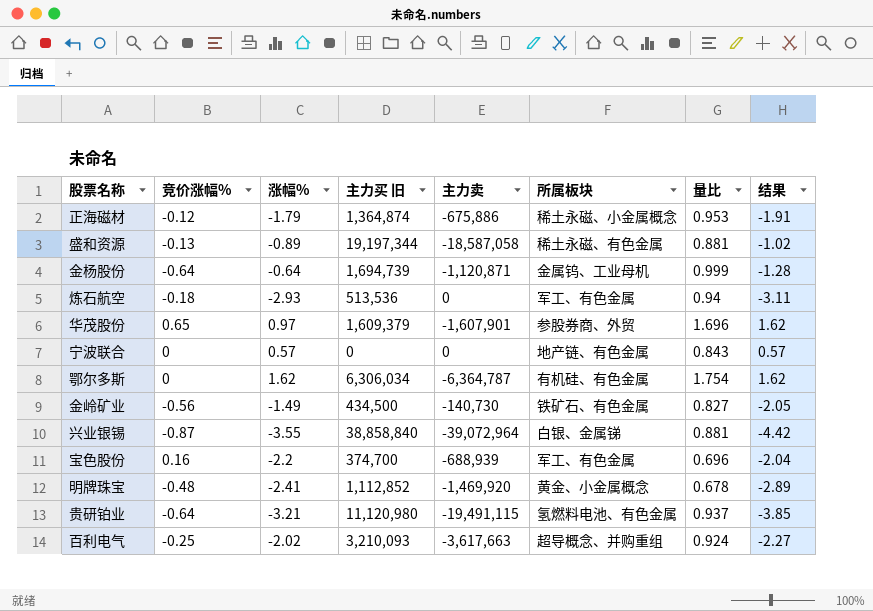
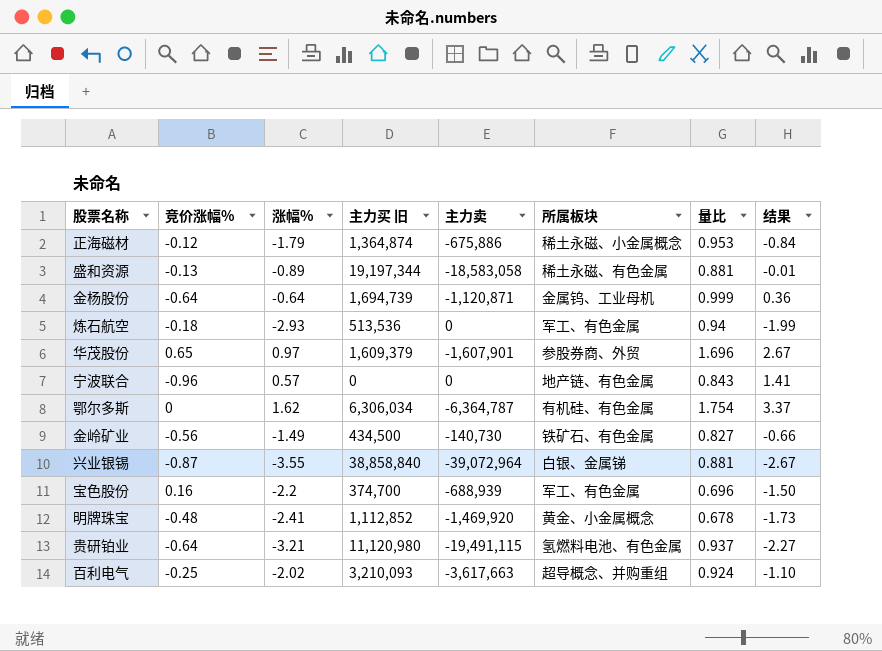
column 结果 | formula: [竞价涨幅%] + [涨幅%] -> [涨幅%] + [量比]
盛和资源 | 主力卖: -18,587,058 -> -18,583,058
宁波联合 | 竞价涨幅%: 0 -> -0.96

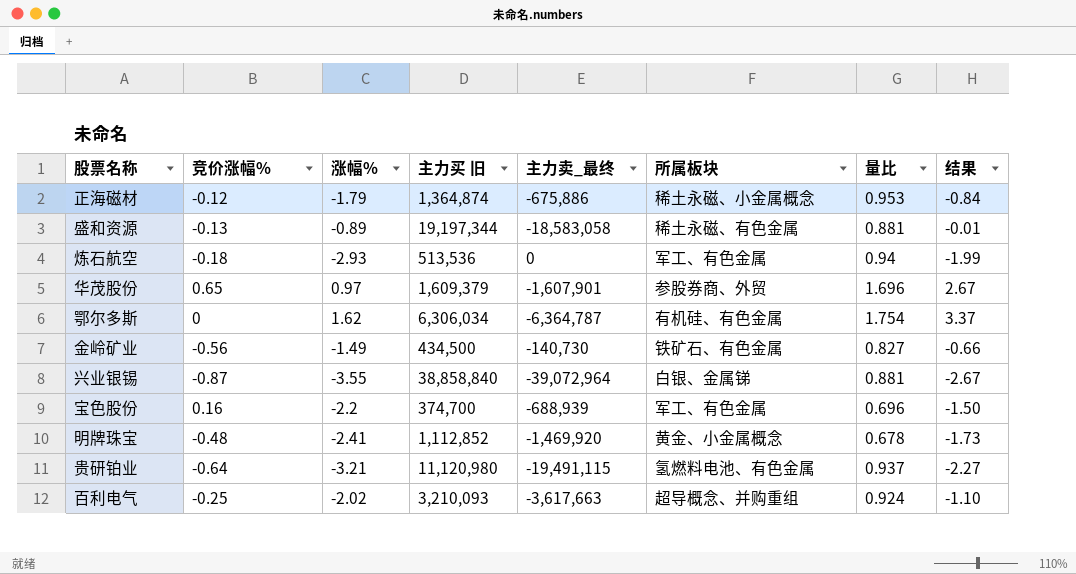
column name: 主力卖 -> 主力卖_最终
row 金杨股份: -0.64 | -0.64 | 1,694,739 | -1,120,871 | 金属钨、工业母机 | 0.999 | 0.36 -> none
row 宁波联合: -0.96 | 0.57 | 0 | 0 | 地产链、有色金属 | 0.843 | 1.41 -> none

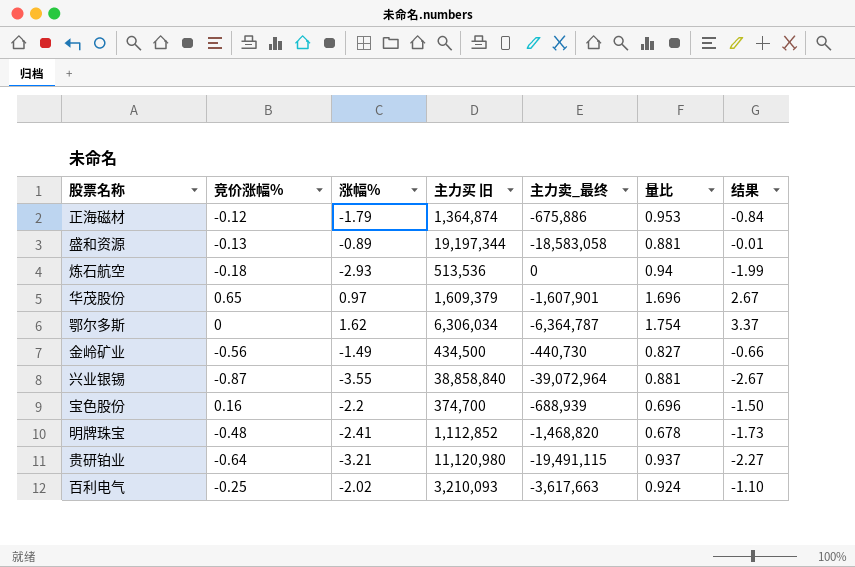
column 所属板块 | position: 6 -> none
金岭矿业 | 主力卖_最终: -140,730 -> -440,730
明牌珠宝 | 主力卖_最终: -1,469,920 -> -1,468,820

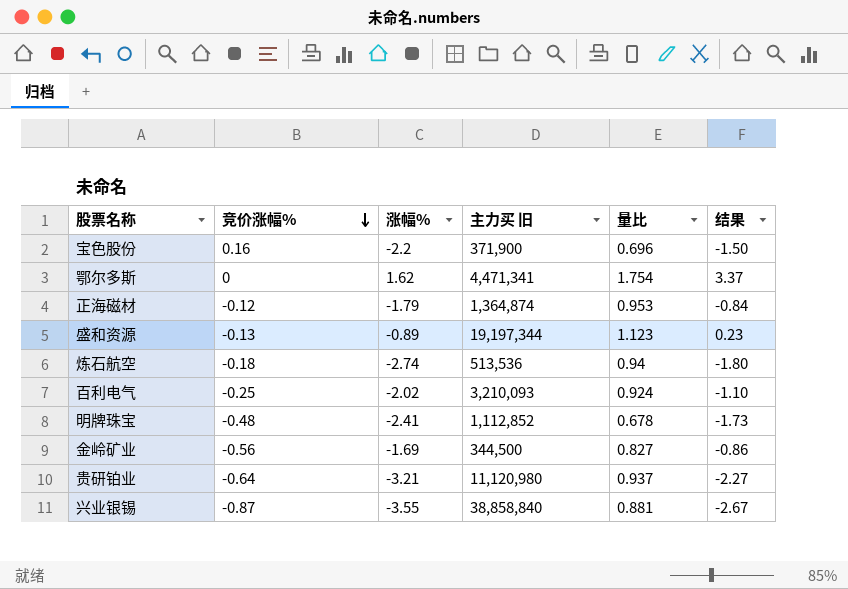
row order: none -> 竞价涨幅% descending
column 主力卖_最终 | position: 5 -> none
row 华茂股份: 0.65 | 0.97 | 1,609,379 | -1,607,901 | 1.696 | 2.67 -> none
宝色股份 | 主力买 旧: 374,700 -> 371,900
鄂尔多斯 | 主力买 旧: 6,306,034 -> 4,471,341
盛和资源 | 量比: 0.881 -> 1.123
盛和资源 | 结果: -0.01 -> 0.23
炼石航空 | 涨幅%: -2.93 -> -2.74
炼石航空 | 结果: -1.99 -> -1.80
金岭矿业 | 涨幅%: -1.49 -> -1.69
金岭矿业 | 主力买 旧: 434,500 -> 344,500
金岭矿业 | 结果: -0.66 -> -0.86

